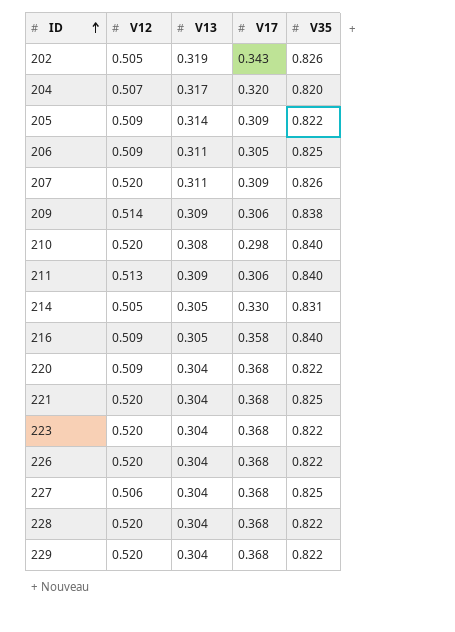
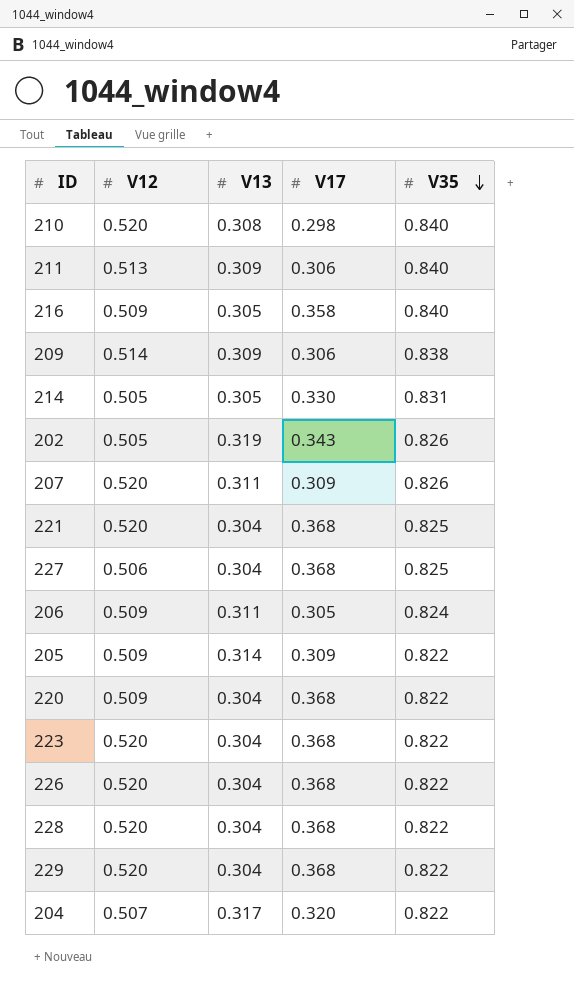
row order: ID ascending -> V35 descending
206 | V35: 0.825 -> 0.824
204 | V35: 0.820 -> 0.822

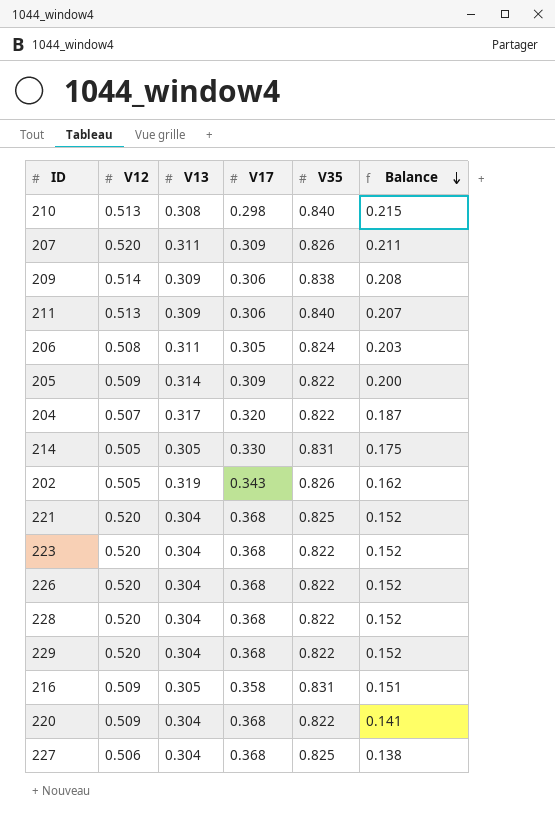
row order: V35 descending -> Balance descending
column Balance | formula: none -> [V12] - [V17]
210 | V12: 0.520 -> 0.513
206 | V12: 0.509 -> 0.508
216 | V35: 0.840 -> 0.831

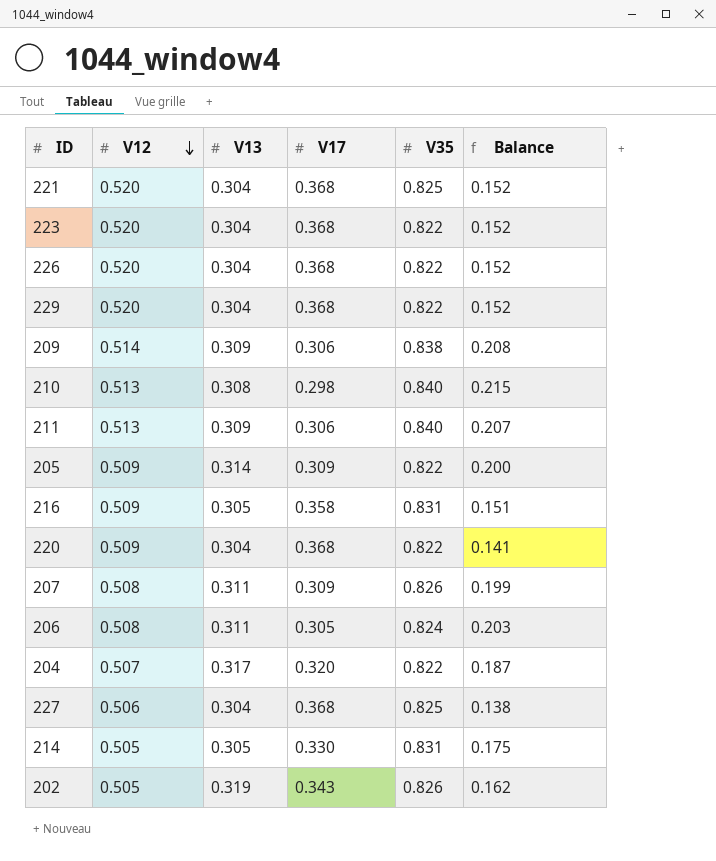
row order: Balance descending -> V12 descending
row 228: 0.520 | 0.304 | 0.368 | 0.822 | 0.152 -> none
207 | V12: 0.520 -> 0.508
207 | Balance: 0.211 -> 0.199

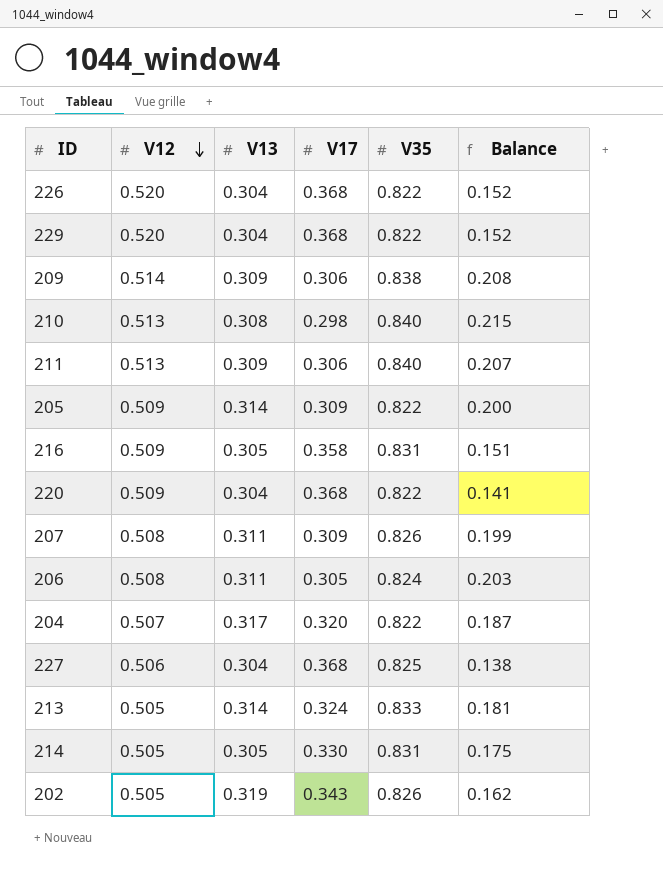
row 221: 0.520 | 0.304 | 0.368 | 0.825 | 0.152 -> none
row 223: 0.520 | 0.304 | 0.368 | 0.822 | 0.152 -> none
row 213: none -> 0.505 | 0.314 | 0.324 | 0.833 | 0.181

